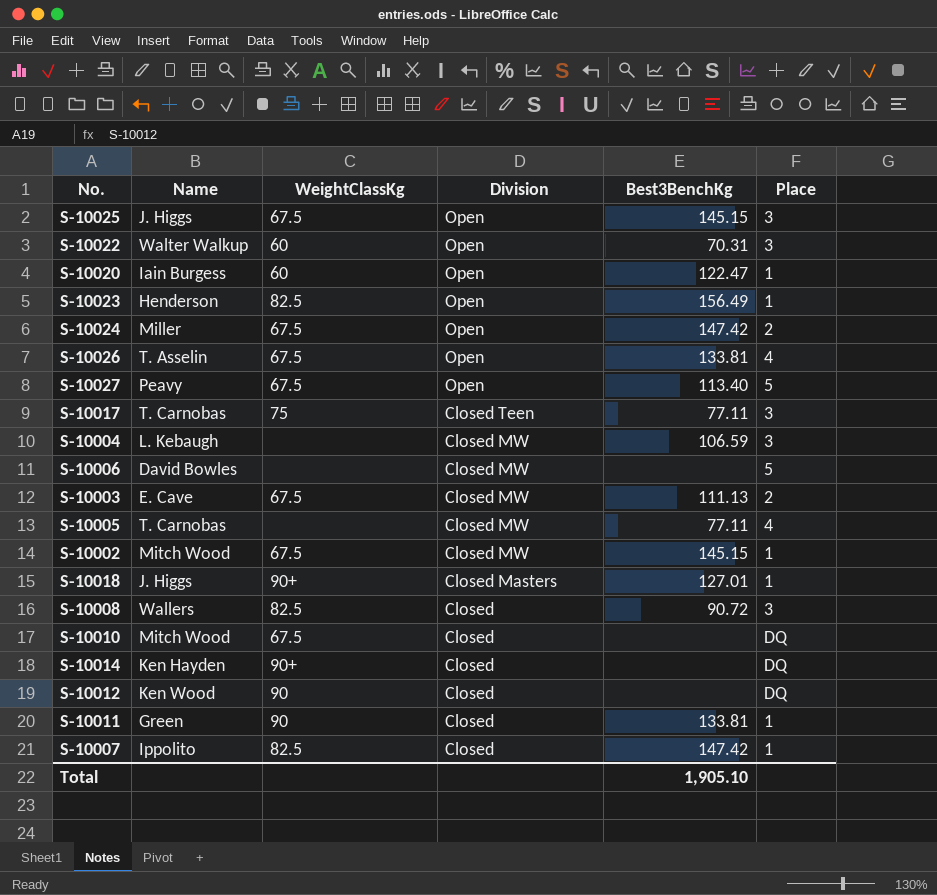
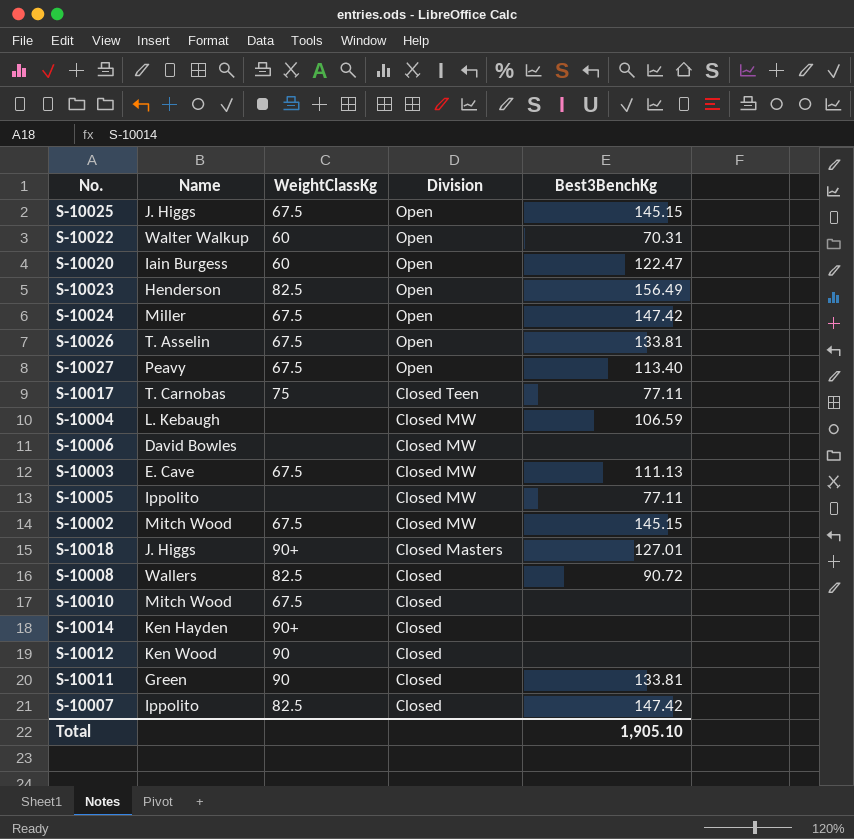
column Place | position: 6 -> none
S-10005 | Name: T. Carnobas -> Ippolito

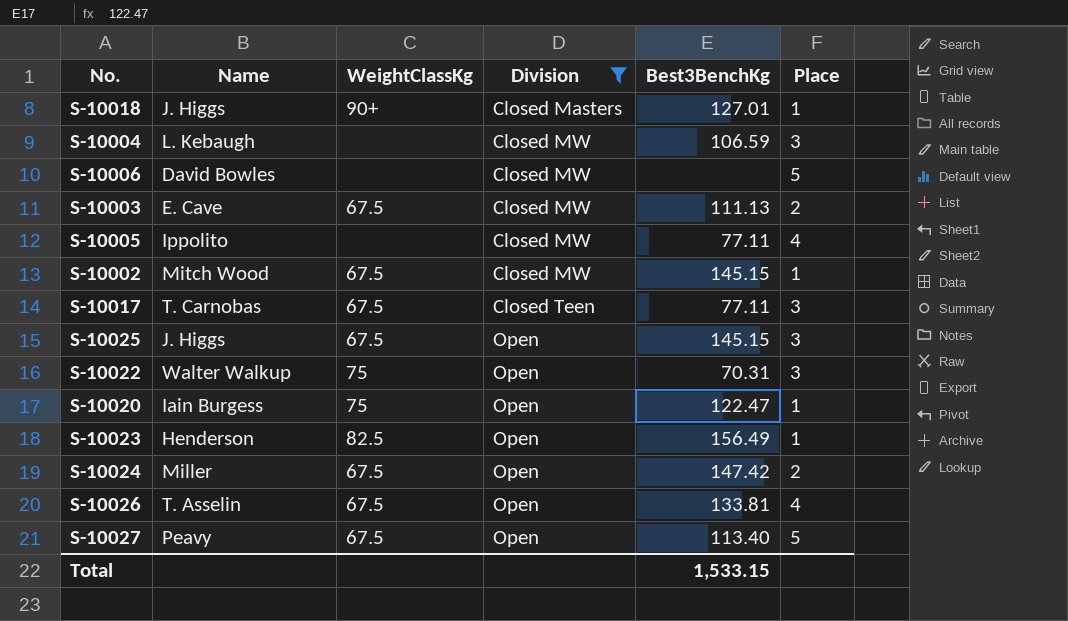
filter: none -> Division != Closed
row order: Division descending -> Division ascending
column Place | position: none -> 6
S-10017 | WeightClassKg: 75 -> 67.5
S-10022 | WeightClassKg: 60 -> 75
S-10020 | WeightClassKg: 60 -> 75
Total | Best3BenchKg: 1,905.10 -> 1,533.15

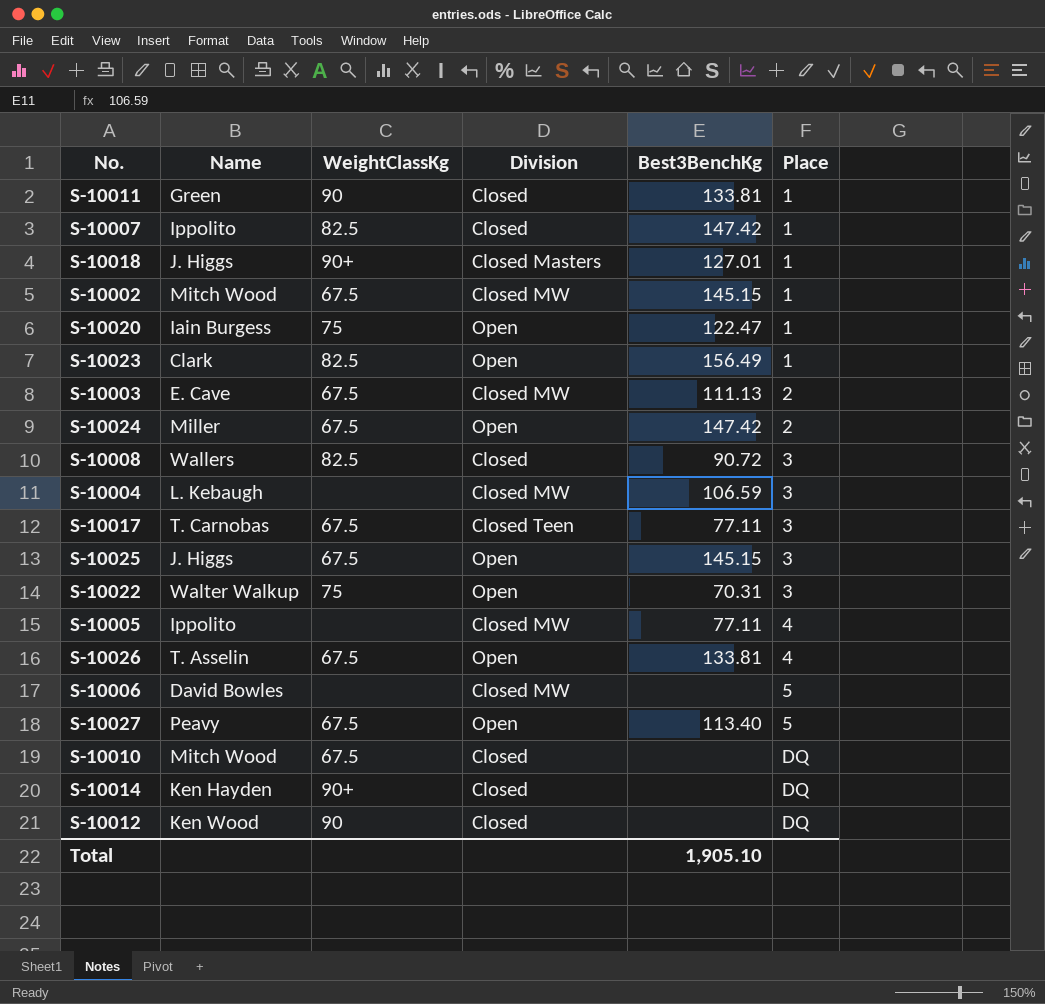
filter: Division != Closed -> none
row order: Division ascending -> Place ascending
S-10023 | Name: Henderson -> Clark
Total | Best3BenchKg: 1,533.15 -> 1,905.10

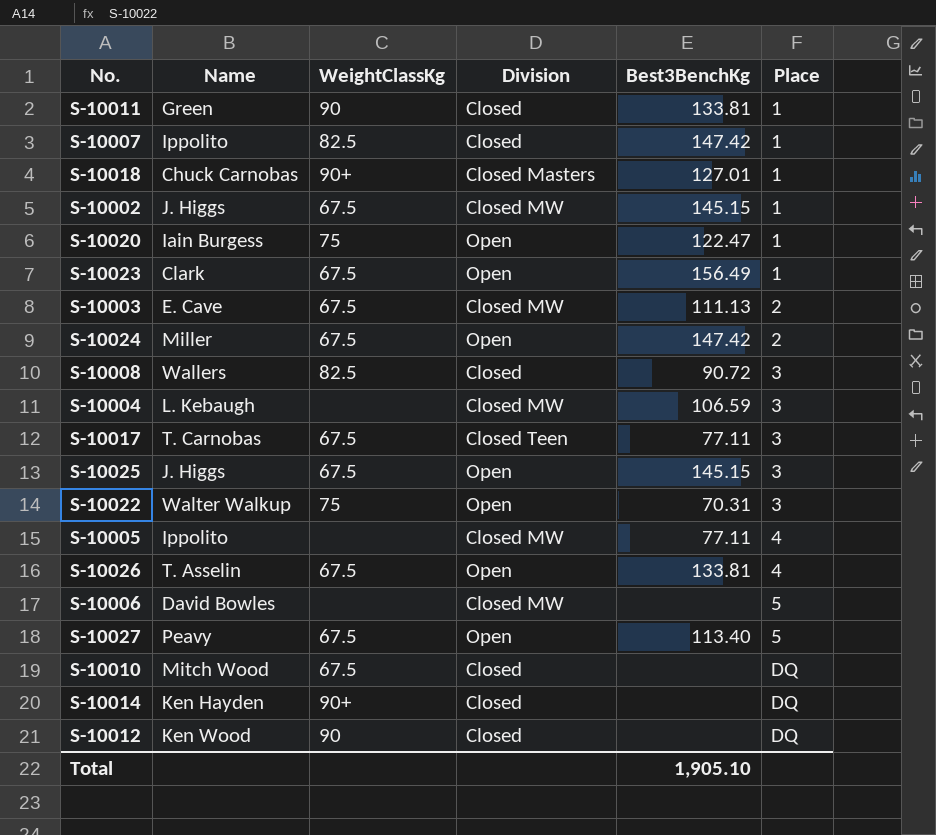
S-10018 | Name: J. Higgs -> Chuck Carnobas
S-10002 | Name: Mitch Wood -> J. Higgs
S-10023 | WeightClassKg: 82.5 -> 67.5

